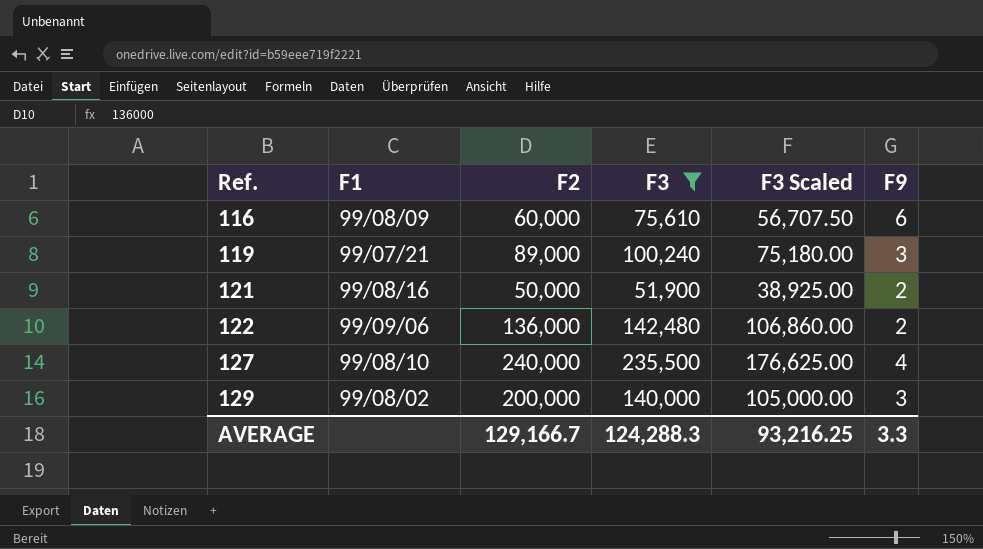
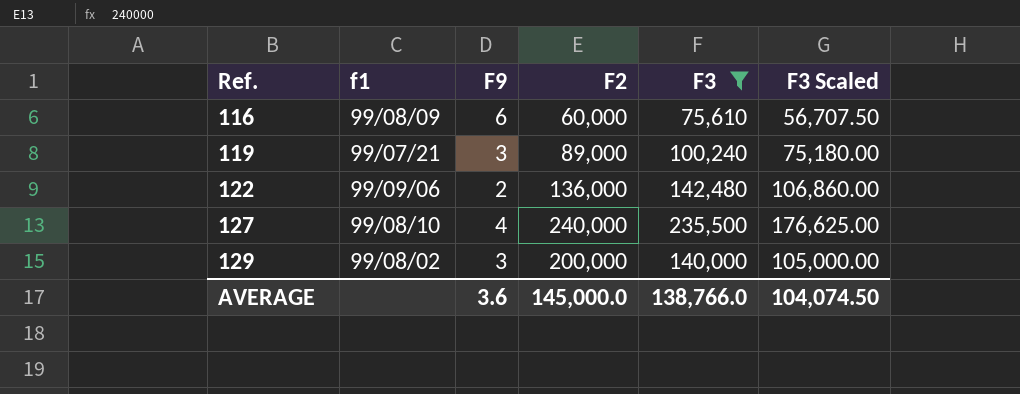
column name: F1 -> f1
column F9 | position: 6 -> 3
row 121: 99/08/16 | 50,000 | 51,900 | 38,925.00 | 2 -> none
AVERAGE | F9: 3.3 -> 3.6
AVERAGE | F2: 129,166.7 -> 145,000.0
AVERAGE | F3: 124,288.3 -> 138,766.0
AVERAGE | F3 Scaled: 93,216.25 -> 104,074.50

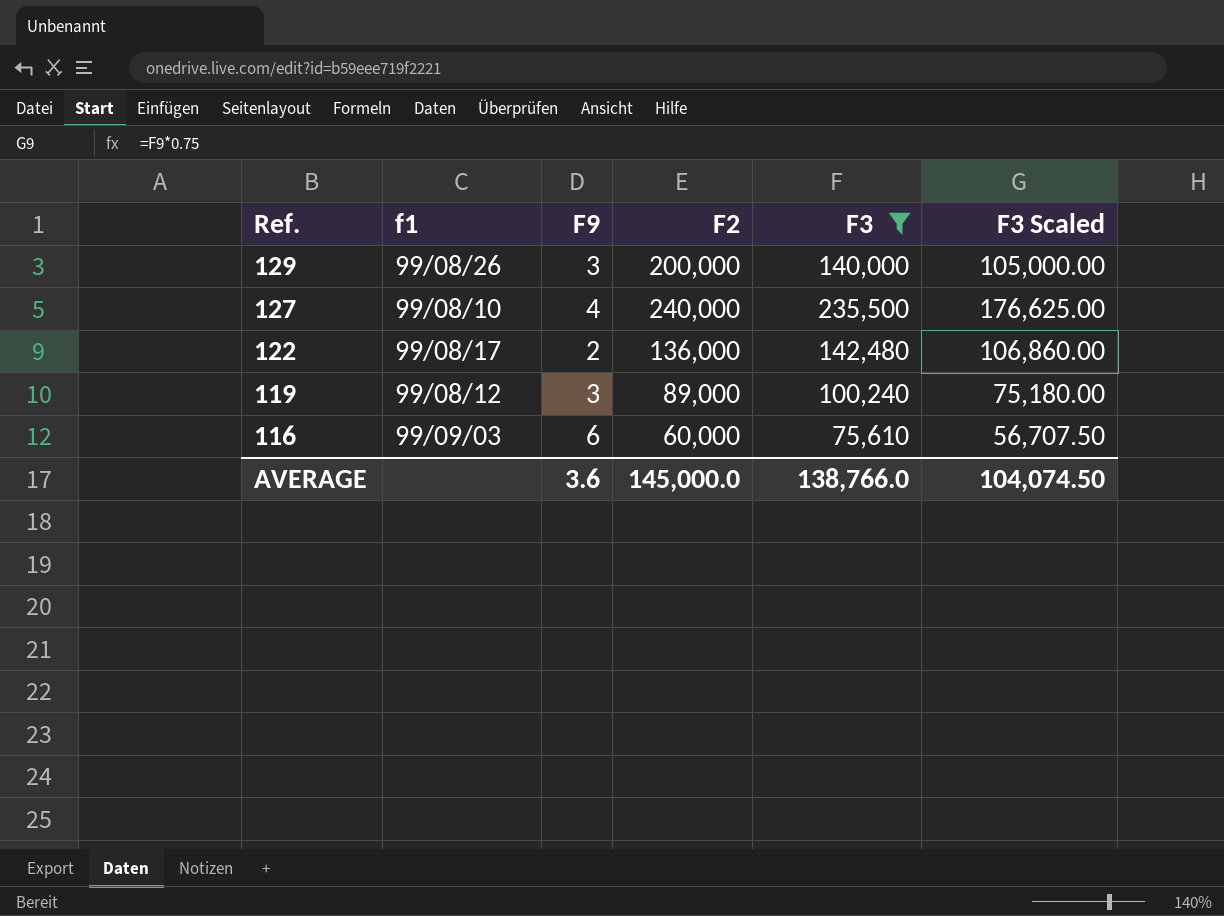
row order: Ref. ascending -> Ref. descending
129 | f1: 99/08/02 -> 99/08/26
122 | f1: 99/09/06 -> 99/08/17
119 | f1: 99/07/21 -> 99/08/12
116 | f1: 99/08/09 -> 99/09/03

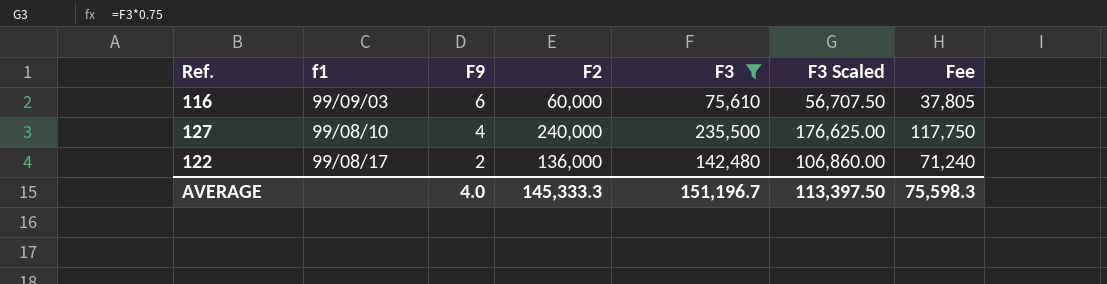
row order: Ref. descending -> F9 descending
column Fee | formula: none -> [F3] * 0.5
row 129: 99/08/26 | 3 | 200,000 | 140,000 | 105,000.00 -> none
row 119: 99/08/12 | 3 | 89,000 | 100,240 | 75,180.00 -> none
AVERAGE | F9: 3.6 -> 4.0
AVERAGE | F2: 145,000.0 -> 145,333.3
AVERAGE | F3: 138,766.0 -> 151,196.7
AVERAGE | F3 Scaled: 104,074.50 -> 113,397.50

